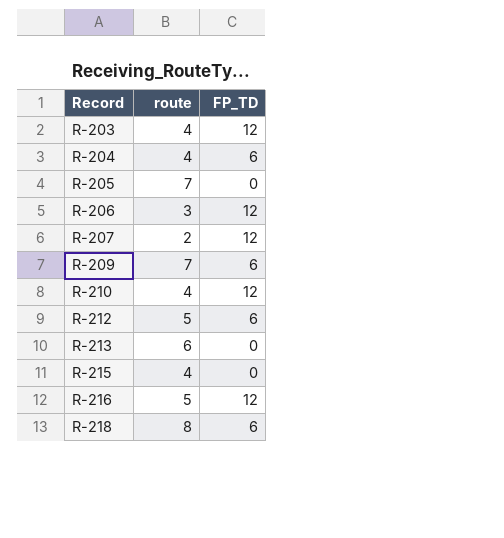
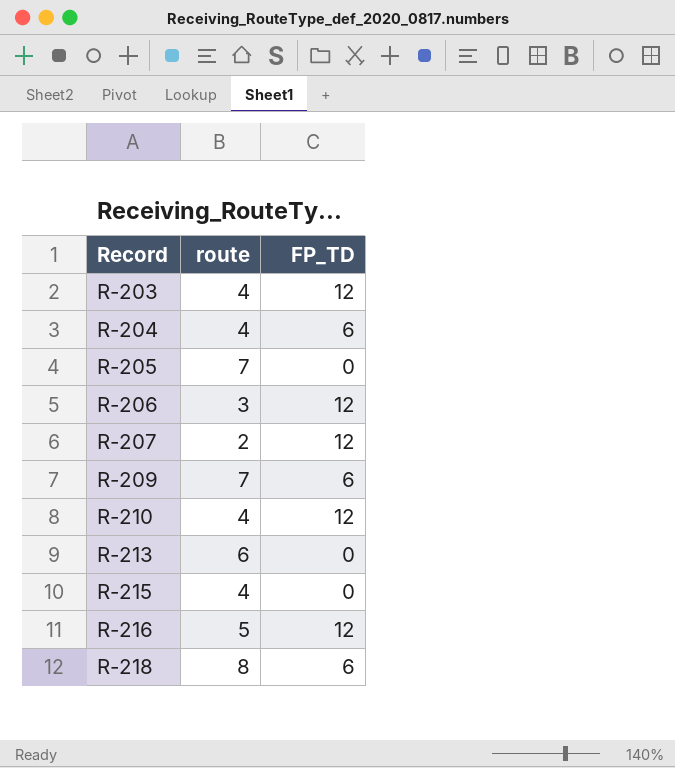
row R-212: 5 | 6 -> none

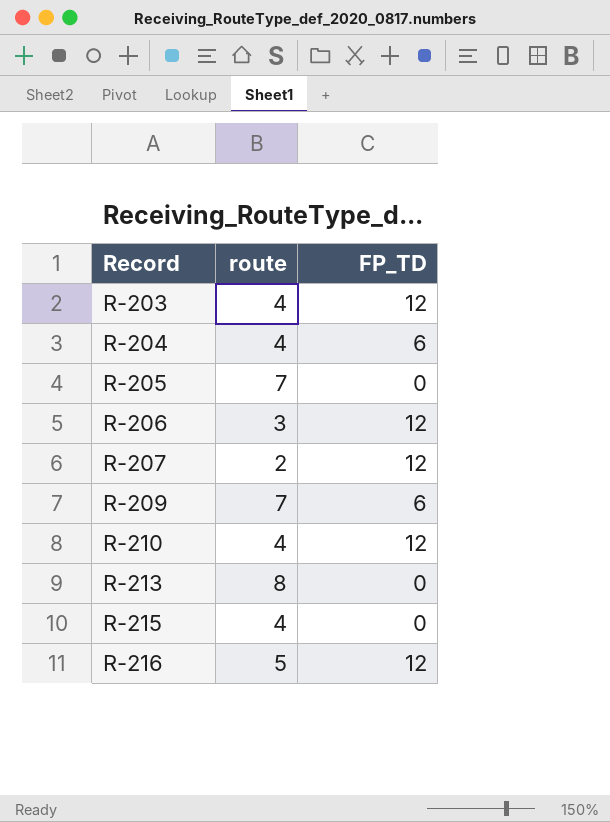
row R-218: 8 | 6 -> none
R-213 | route: 6 -> 8

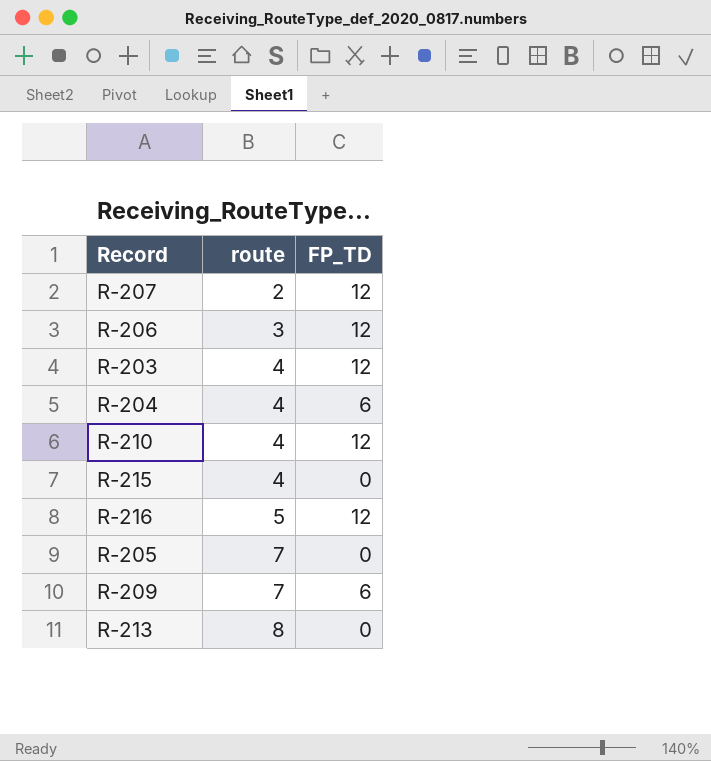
row order: Record ascending -> route ascending

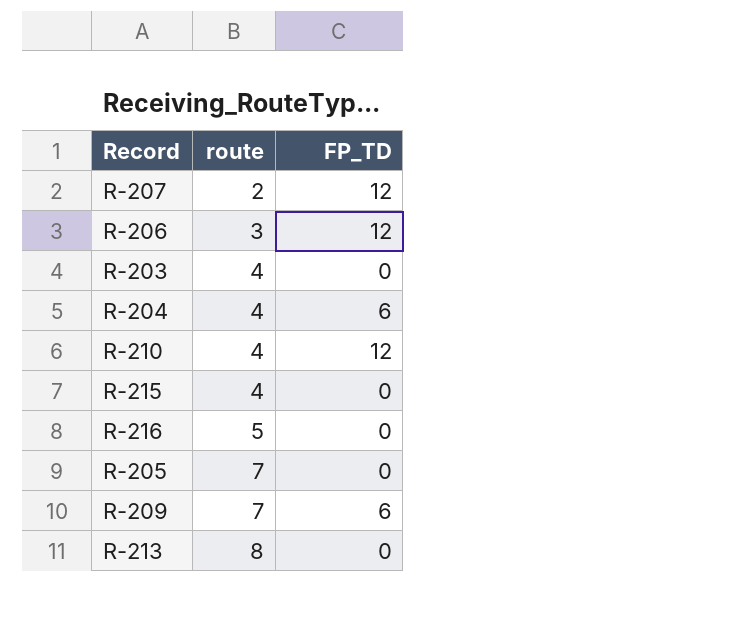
R-203 | FP_TD: 12 -> 0
R-216 | FP_TD: 12 -> 0

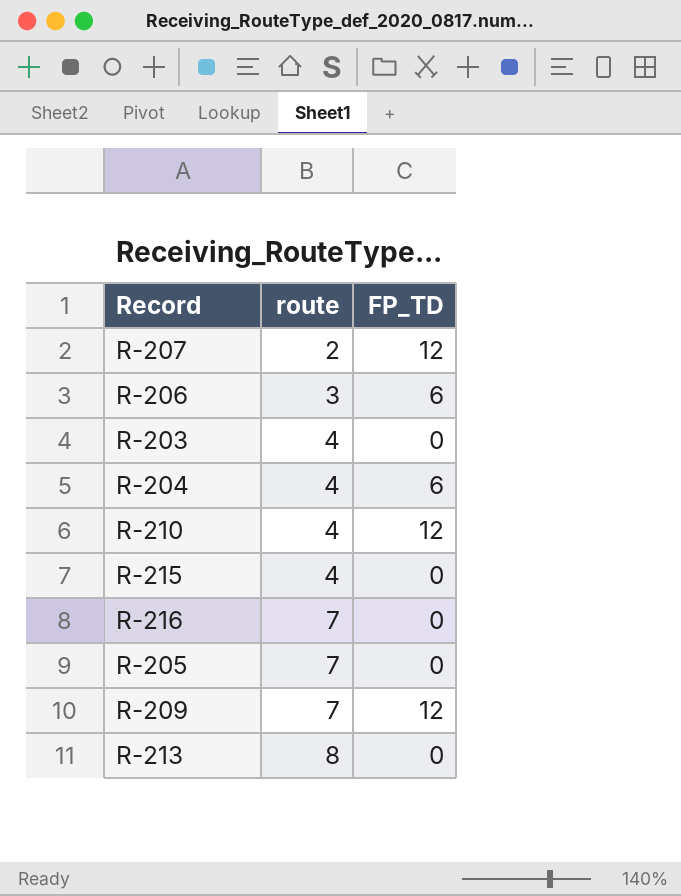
R-206 | FP_TD: 12 -> 6
R-216 | route: 5 -> 7
R-209 | FP_TD: 6 -> 12

